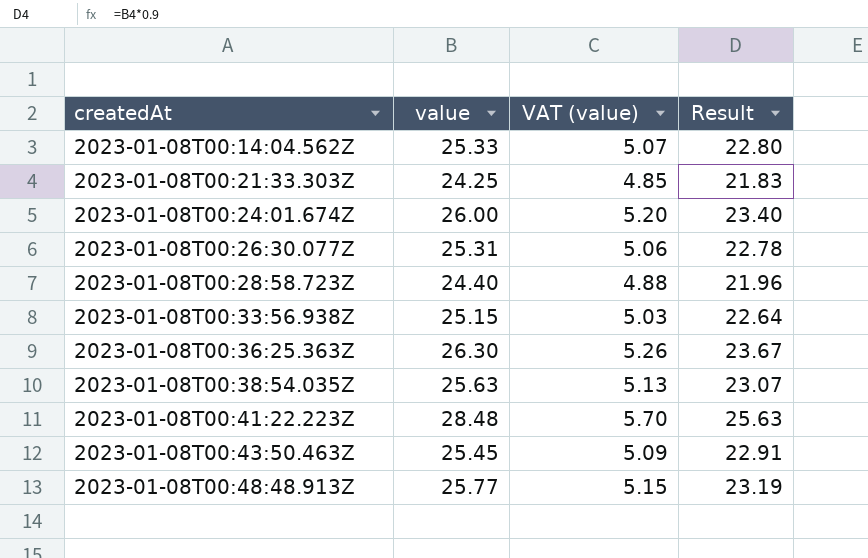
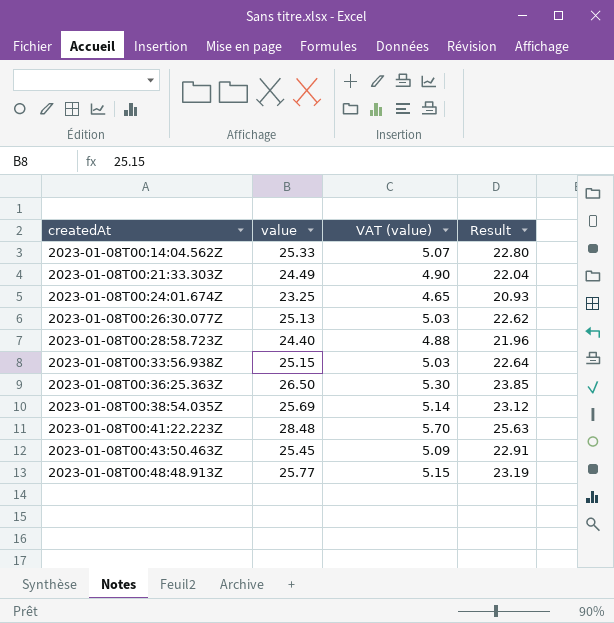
2023-01-08T00:21:33.303Z | value: 24.25 -> 24.49
2023-01-08T00:21:33.303Z | VAT (value): 4.85 -> 4.90
2023-01-08T00:21:33.303Z | Result: 21.83 -> 22.04
2023-01-08T00:24:01.674Z | value: 26.00 -> 23.25
2023-01-08T00:24:01.674Z | VAT (value): 5.20 -> 4.65
2023-01-08T00:24:01.674Z | Result: 23.40 -> 20.93
2023-01-08T00:26:30.077Z | value: 25.31 -> 25.13
2023-01-08T00:26:30.077Z | VAT (value): 5.06 -> 5.03
2023-01-08T00:26:30.077Z | Result: 22.78 -> 22.62
2023-01-08T00:36:25.363Z | value: 26.30 -> 26.50
2023-01-08T00:36:25.363Z | VAT (value): 5.26 -> 5.30
2023-01-08T00:36:25.363Z | Result: 23.67 -> 23.85
2023-01-08T00:38:54.035Z | value: 25.63 -> 25.69
2023-01-08T00:38:54.035Z | VAT (value): 5.13 -> 5.14
2023-01-08T00:38:54.035Z | Result: 23.07 -> 23.12

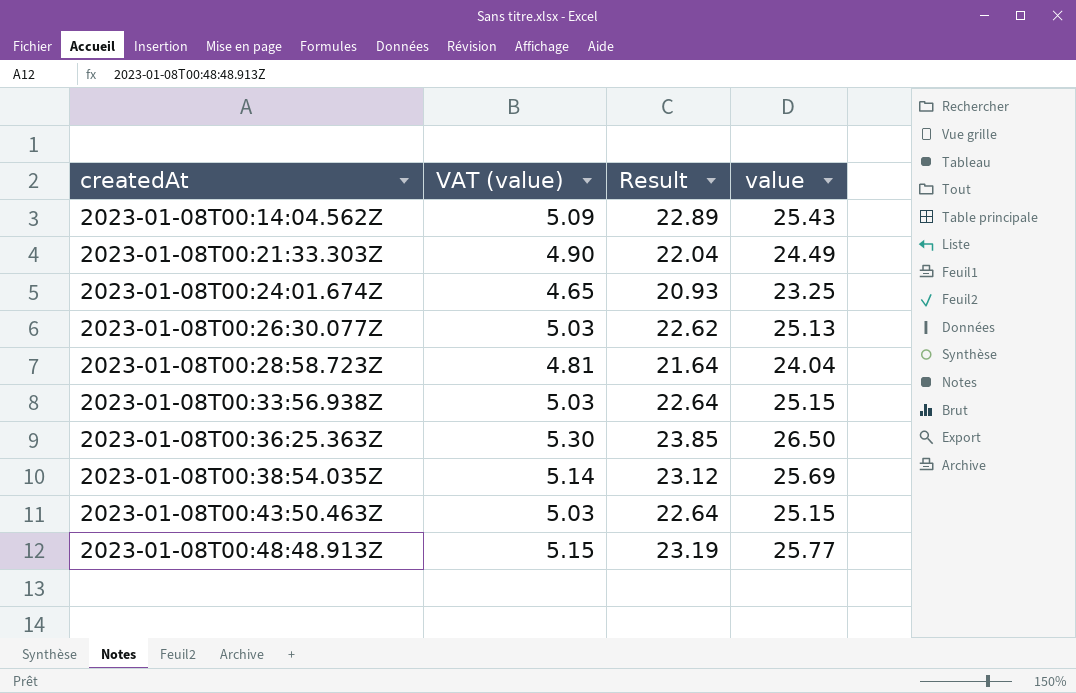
column value | position: 2 -> 4
row 2023-01-08T00:41:22.223Z: 28.48 | 5.70 | 25.63 -> none
2023-01-08T00:14:04.562Z | VAT (value): 5.07 -> 5.09
2023-01-08T00:14:04.562Z | Result: 22.80 -> 22.89
2023-01-08T00:14:04.562Z | value: 25.33 -> 25.43
2023-01-08T00:28:58.723Z | VAT (value): 4.88 -> 4.81
2023-01-08T00:28:58.723Z | Result: 21.96 -> 21.64
2023-01-08T00:28:58.723Z | value: 24.40 -> 24.04
2023-01-08T00:43:50.463Z | VAT (value): 5.09 -> 5.03
2023-01-08T00:43:50.463Z | Result: 22.91 -> 22.64
2023-01-08T00:43:50.463Z | value: 25.45 -> 25.15

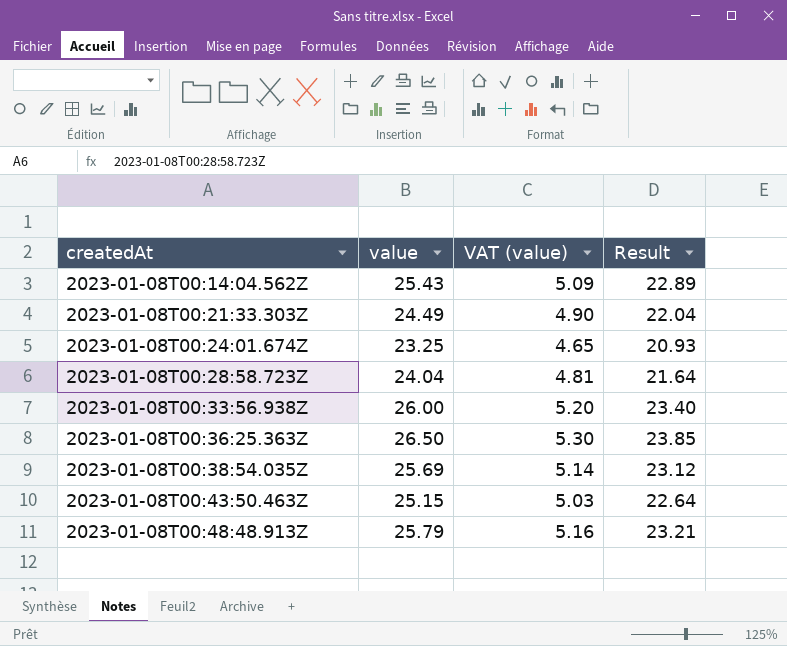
column value | position: 4 -> 2
row 2023-01-08T00:26:30.077Z: 5.03 | 22.62 | 25.13 -> none
2023-01-08T00:33:56.938Z | value: 25.15 -> 26.00
2023-01-08T00:33:56.938Z | VAT (value): 5.03 -> 5.20
2023-01-08T00:33:56.938Z | Result: 22.64 -> 23.40
2023-01-08T00:48:48.913Z | value: 25.77 -> 25.79
2023-01-08T00:48:48.913Z | VAT (value): 5.15 -> 5.16
2023-01-08T00:48:48.913Z | Result: 23.19 -> 23.21

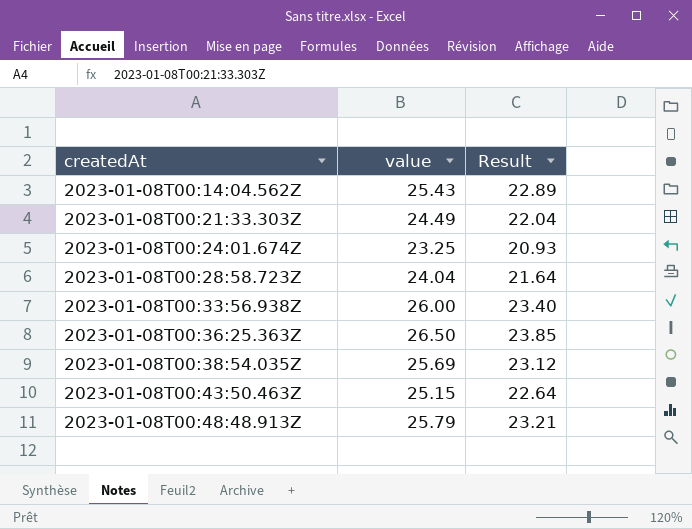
column VAT (value) | formula: [value] * 0.2 -> none

